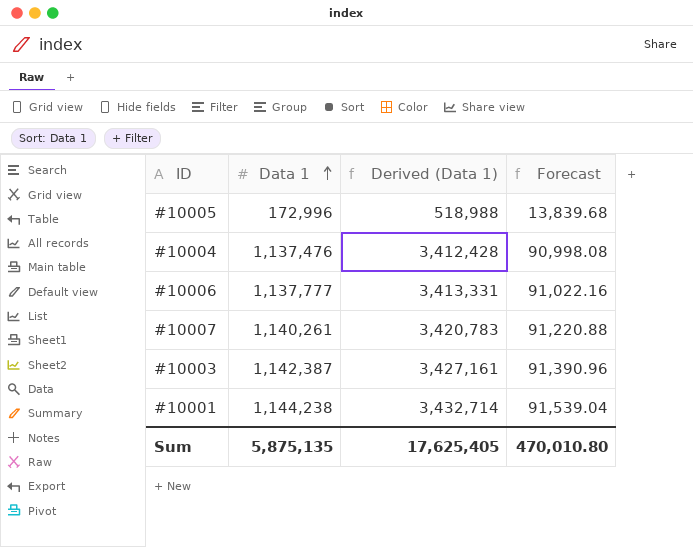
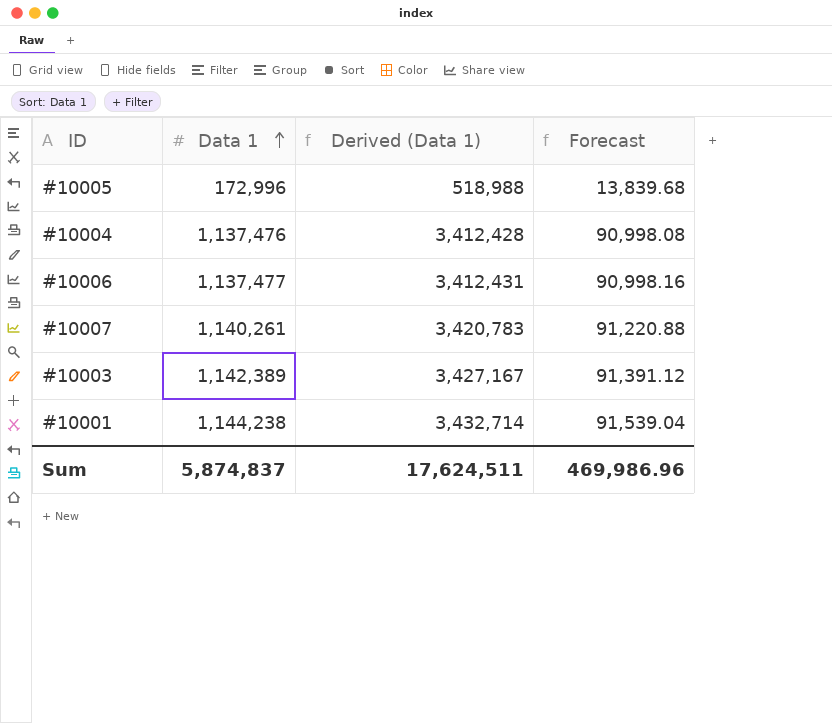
#10006 | Data 1: 1,137,777 -> 1,137,477
#10006 | Derived (Data 1): 3,413,331 -> 3,412,431
#10006 | Forecast: 91,022.16 -> 90,998.16
#10003 | Data 1: 1,142,387 -> 1,142,389
#10003 | Derived (Data 1): 3,427,161 -> 3,427,167
#10003 | Forecast: 91,390.96 -> 91,391.12
Sum | Data 1: 5,875,135 -> 5,874,837
Sum | Derived (Data 1): 17,625,405 -> 17,624,511
Sum | Forecast: 470,010.80 -> 469,986.96

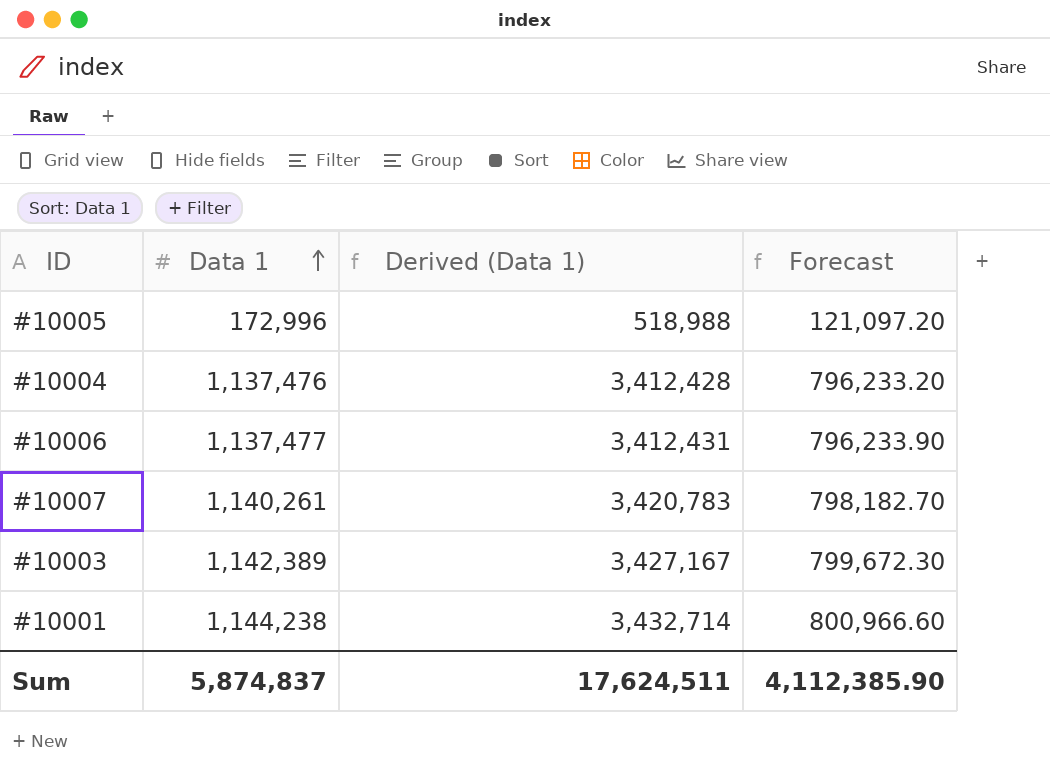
column Forecast | formula: [Data 1] * 0.08 -> [Data 1] * 0.7
Sum | Forecast: 469,986.96 -> 4,112,385.90

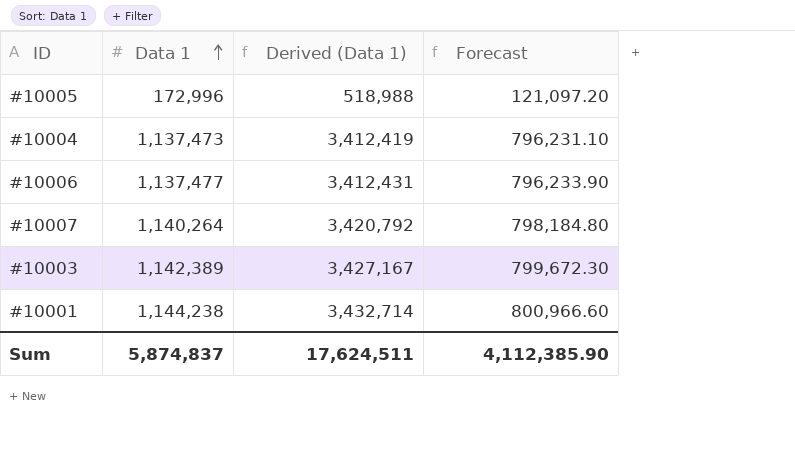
#10004 | Data 1: 1,137,476 -> 1,137,473
#10004 | Derived (Data 1): 3,412,428 -> 3,412,419
#10004 | Forecast: 796,233.20 -> 796,231.10
#10007 | Data 1: 1,140,261 -> 1,140,264
#10007 | Derived (Data 1): 3,420,783 -> 3,420,792
#10007 | Forecast: 798,182.70 -> 798,184.80

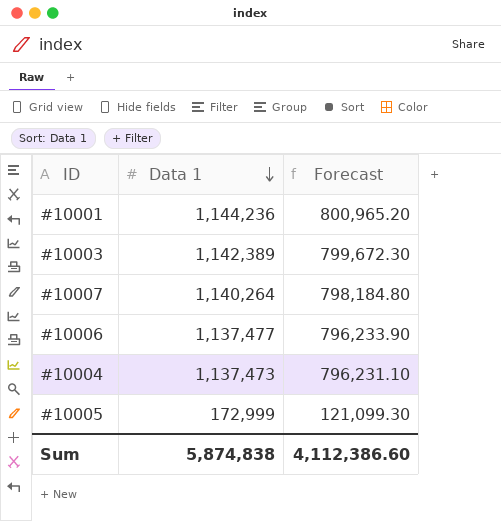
row order: Data 1 ascending -> Data 1 descending
column Derived (Data 1) | formula: [Data 1] * 3 -> none
#10001 | Data 1: 1,144,238 -> 1,144,236
#10001 | Forecast: 800,966.60 -> 800,965.20
#10005 | Data 1: 172,996 -> 172,999
#10005 | Forecast: 121,097.20 -> 121,099.30
Sum | Data 1: 5,874,837 -> 5,874,838
Sum | Forecast: 4,112,385.90 -> 4,112,386.60

